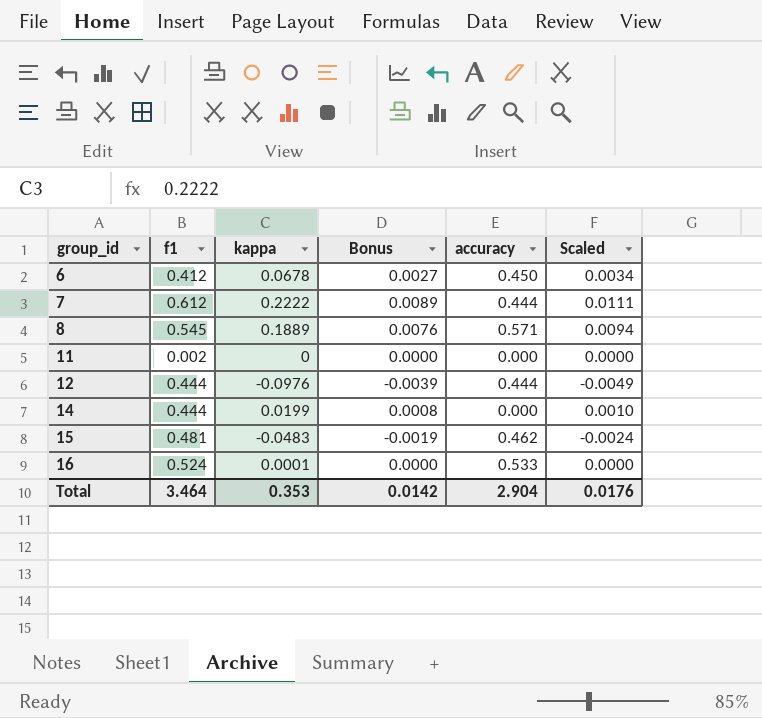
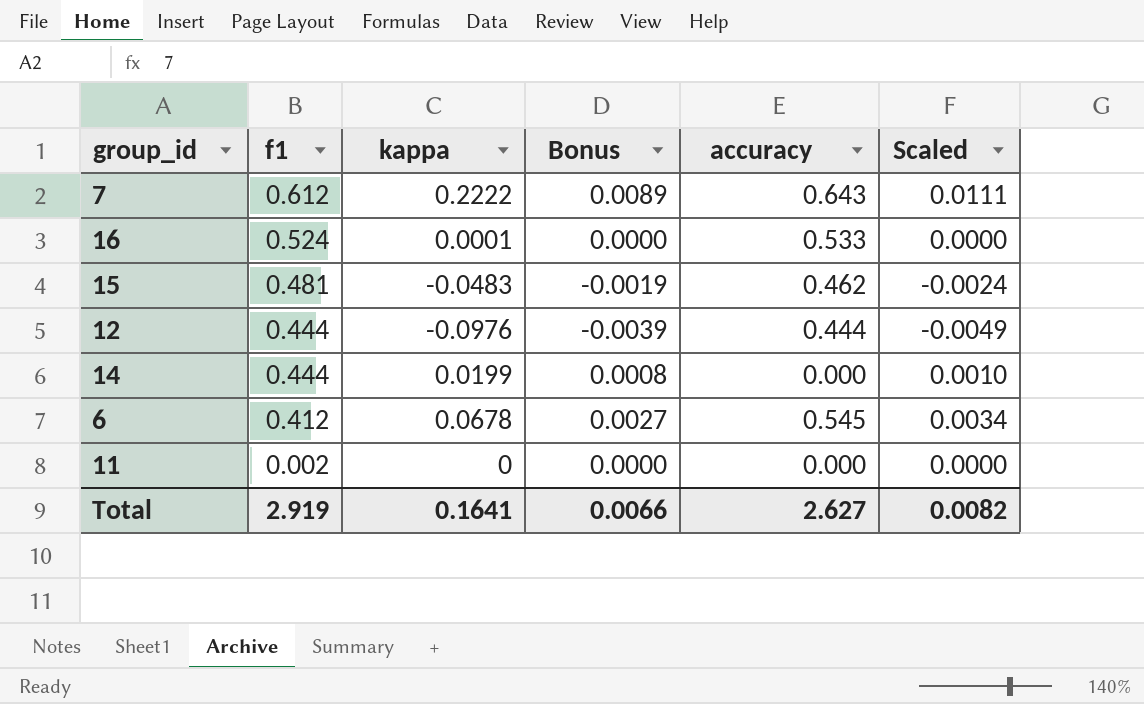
row order: group_id ascending -> f1 descending
row 8: 0.545 | 0.1889 | 0.0076 | 0.571 | 0.0094 -> none
7 | accuracy: 0.444 -> 0.643
6 | accuracy: 0.450 -> 0.545
Total | f1: 3.464 -> 2.919
Total | kappa: 0.353 -> 0.1641
Total | Bonus: 0.0142 -> 0.0066
Total | accuracy: 2.904 -> 2.627
Total | Scaled: 0.0176 -> 0.0082

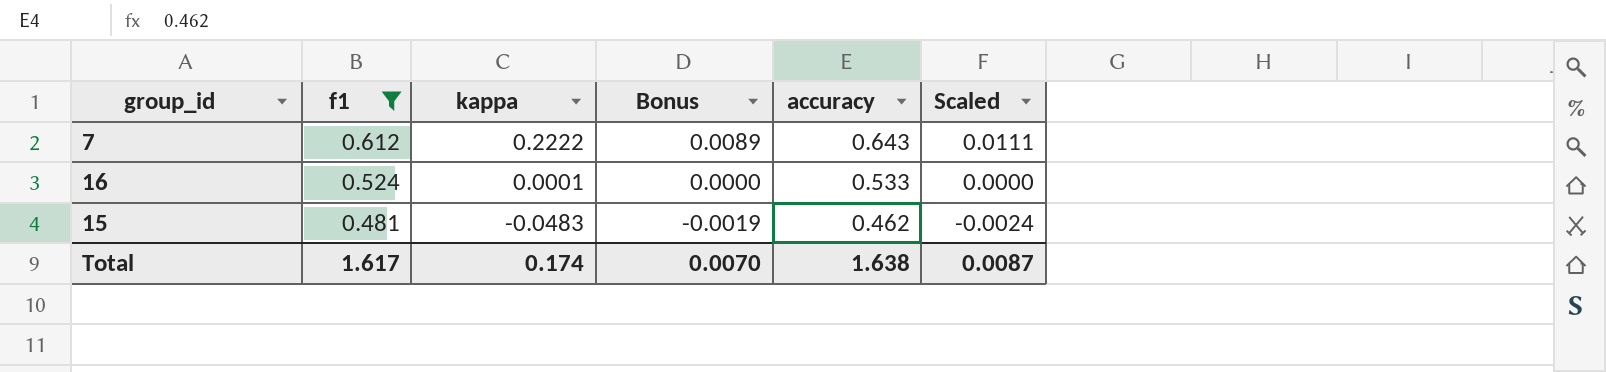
filter: none -> f1 >= 0.481
Total | f1: 2.919 -> 1.617
Total | kappa: 0.1641 -> 0.174
Total | Bonus: 0.0066 -> 0.0070
Total | accuracy: 2.627 -> 1.638
Total | Scaled: 0.0082 -> 0.0087

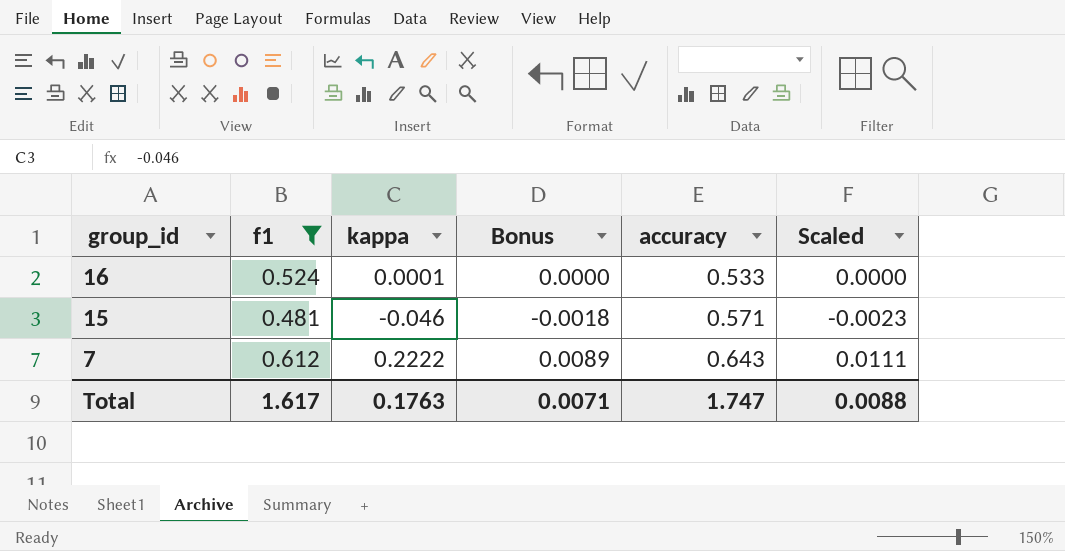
row order: f1 descending -> group_id descending
15 | kappa: -0.0483 -> -0.046
15 | Bonus: -0.0019 -> -0.0018
15 | accuracy: 0.462 -> 0.571
15 | Scaled: -0.0024 -> -0.0023
Total | kappa: 0.174 -> 0.1763
Total | Bonus: 0.0070 -> 0.0071
Total | accuracy: 1.638 -> 1.747
Total | Scaled: 0.0087 -> 0.0088

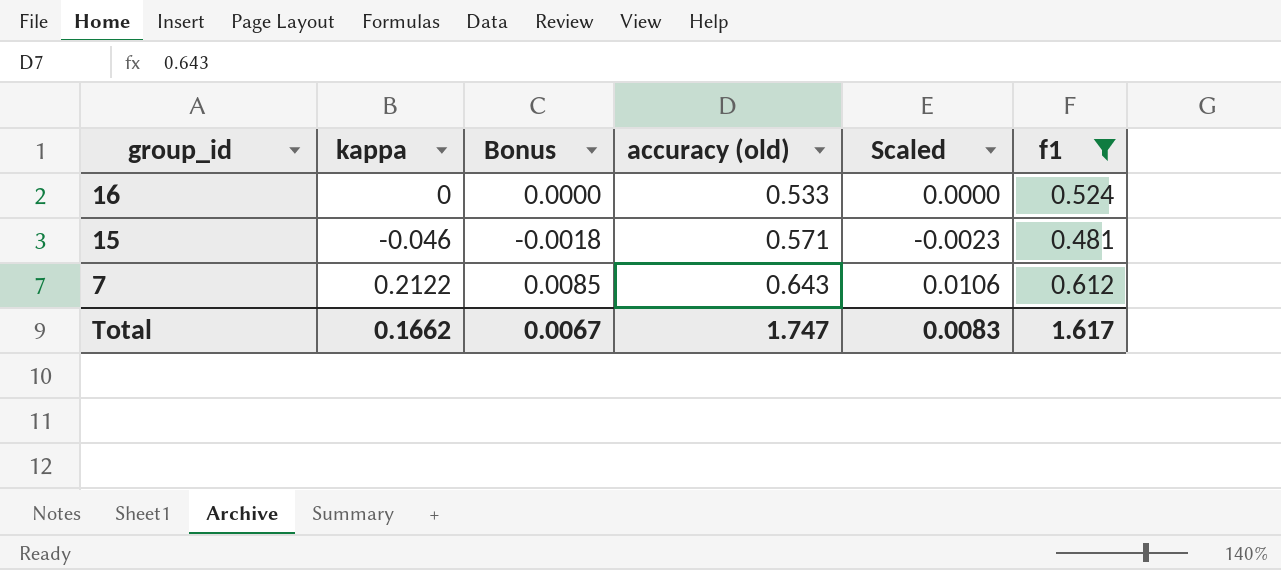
column name: accuracy -> accuracy (old)
column f1 | position: 2 -> 6
16 | kappa: 0.0001 -> 0
7 | kappa: 0.2222 -> 0.2122
7 | Bonus: 0.0089 -> 0.0085
7 | Scaled: 0.0111 -> 0.0106
Total | kappa: 0.1763 -> 0.1662
Total | Bonus: 0.0071 -> 0.0067
Total | Scaled: 0.0088 -> 0.0083

